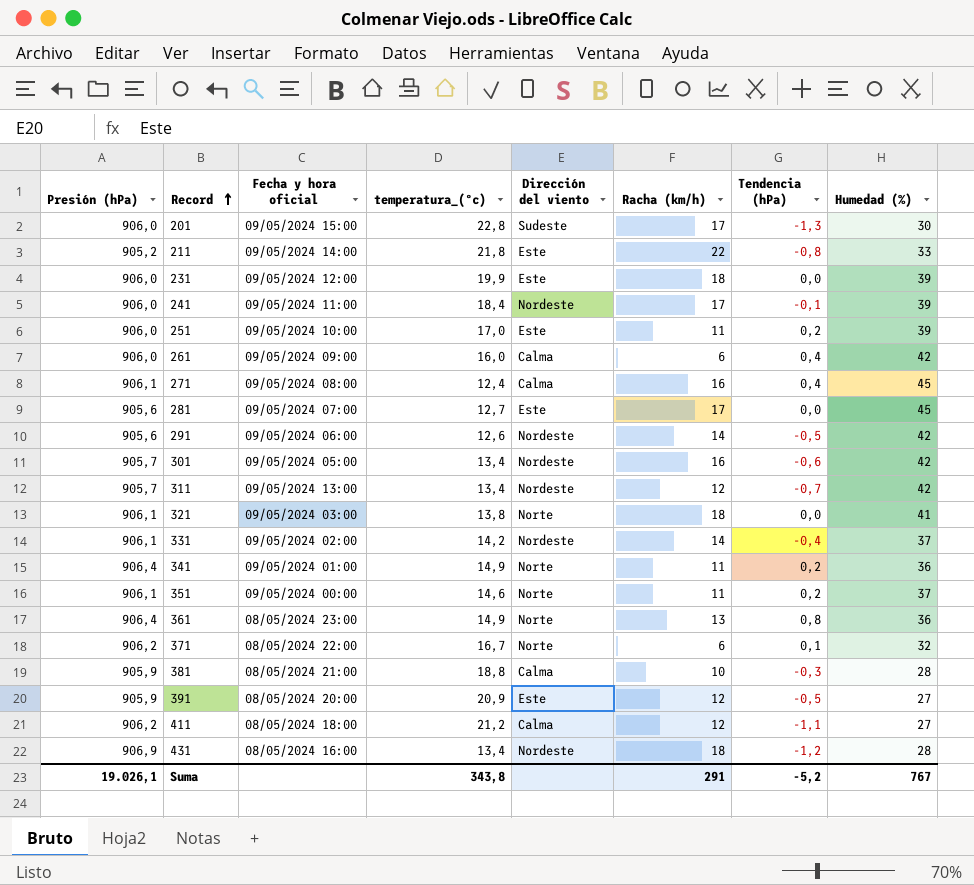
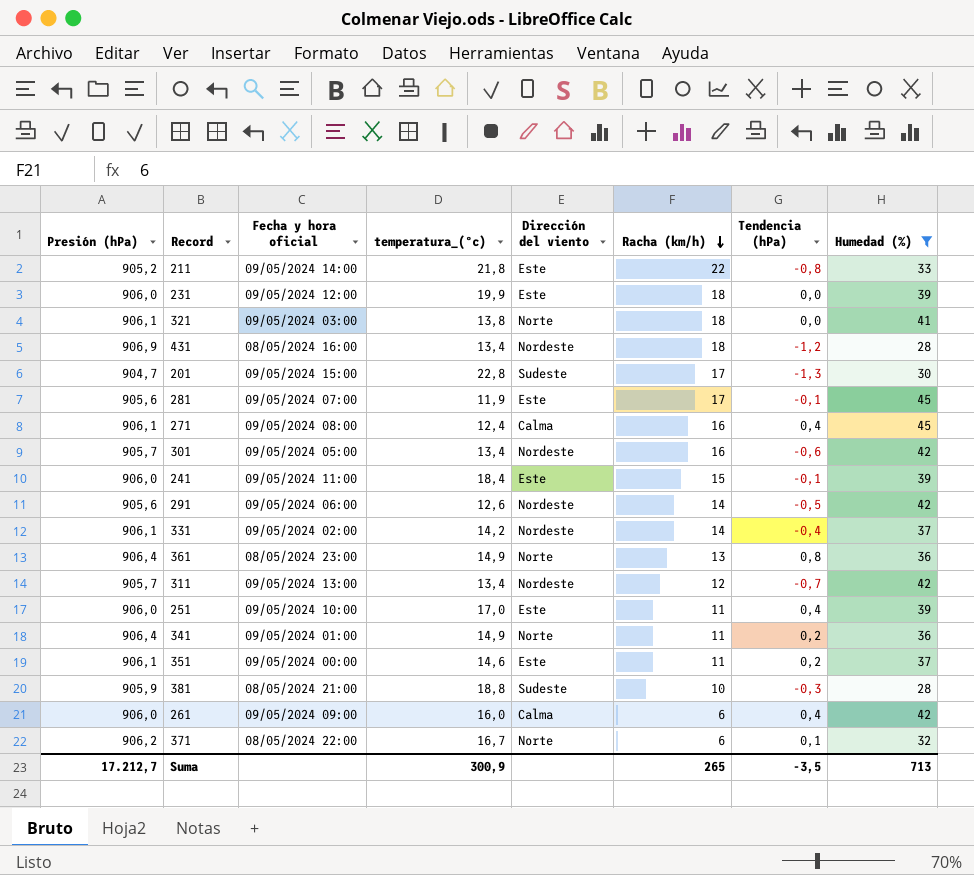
filter: none -> Humedad (%) != 27
row order: Record ascending -> Racha (km/h) descending
201 | Presión (hPa): 906,0 -> 904,7
281 | temperatura_(ºc): 12,7 -> 11,9
281 | Tendencia (hPa): 0,0 -> -0,1
241 | Dirección del viento: Nordeste -> Este
241 | Racha (km/h): 17 -> 15
251 | Tendencia (hPa): 0,2 -> 0,4
351 | Dirección del viento: Norte -> Este
381 | Dirección del viento: Calma -> Sudeste
Suma | Presión (hPa): 19.026,1 -> 17.212,7
Suma | temperatura_(ºc): 343,8 -> 300,9
Suma | Racha (km/h): 291 -> 265
Suma | Tendencia (hPa): -5,2 -> -3,5
Suma | Humedad (%): 767 -> 713

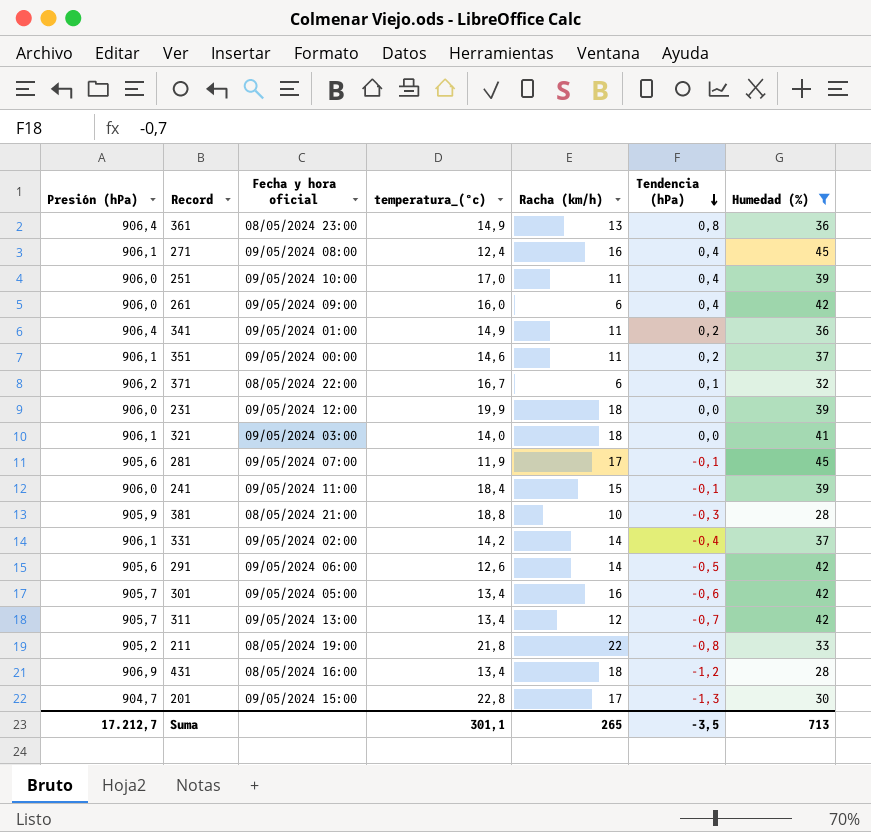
row order: Racha (km/h) descending -> Tendencia (hPa) descending
column Dirección del viento | position: 5 -> none
321 | temperatura_(ºc): 13,8 -> 14,0
211 | Fecha y hora oficial: 09/05/2024 14:00 -> 08/05/2024 19:00
Suma | temperatura_(ºc): 300,9 -> 301,1

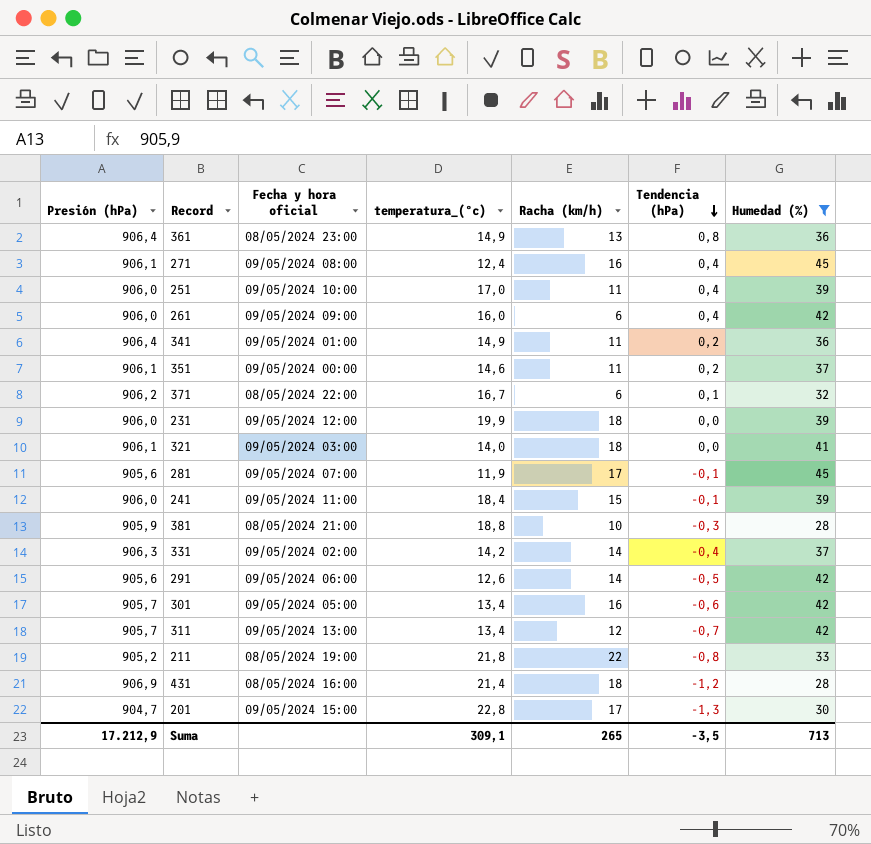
331 | Presión (hPa): 906,1 -> 906,3
431 | temperatura_(ºc): 13,4 -> 21,4
Suma | Presión (hPa): 17.212,7 -> 17.212,9
Suma | temperatura_(ºc): 301,1 -> 309,1

